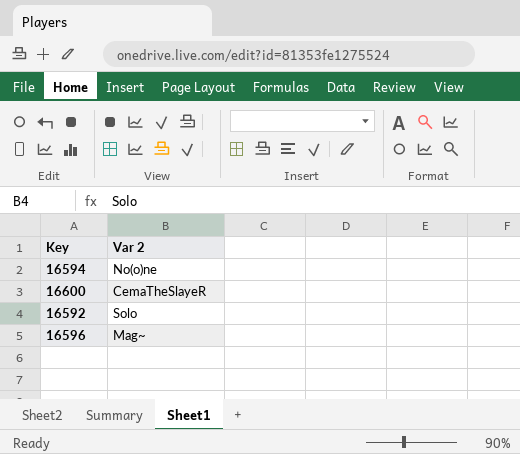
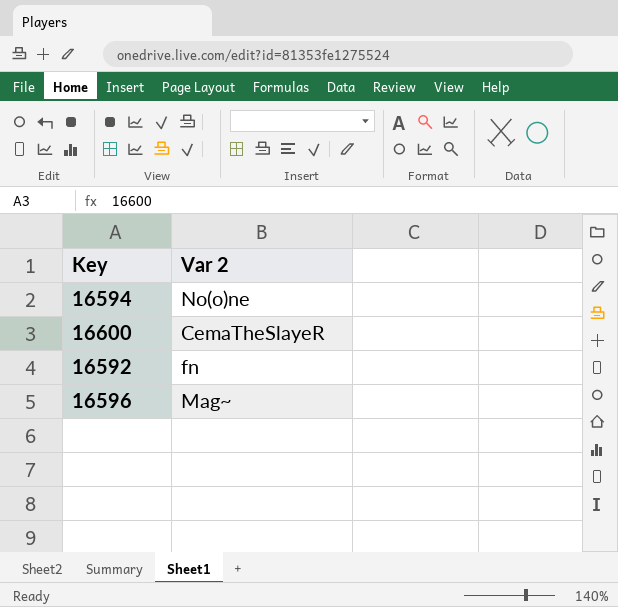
16592 | Var 2: Solo -> fn

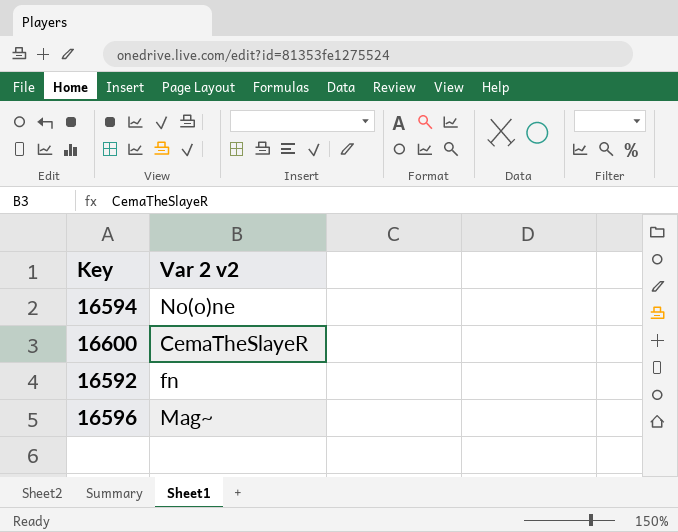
column name: Var 2 -> Var 2 v2

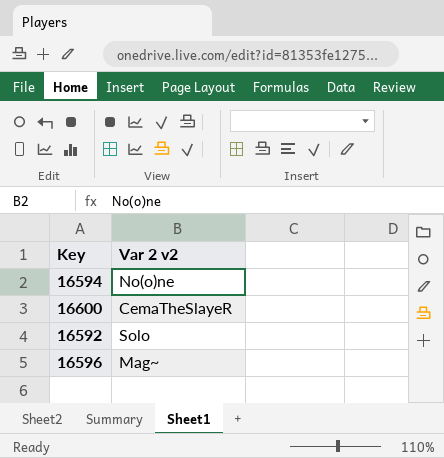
16592 | Var 2 v2: fn -> Solo

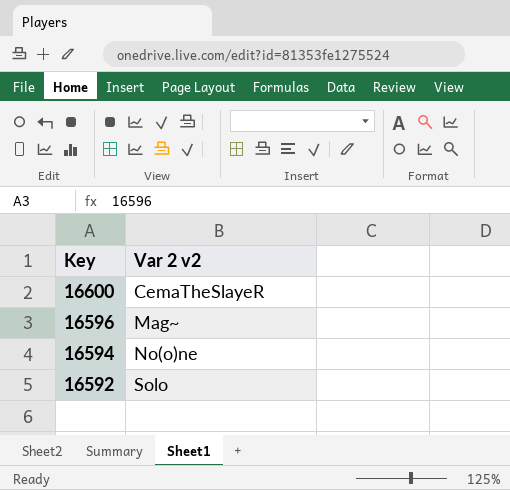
row order: none -> Key descending

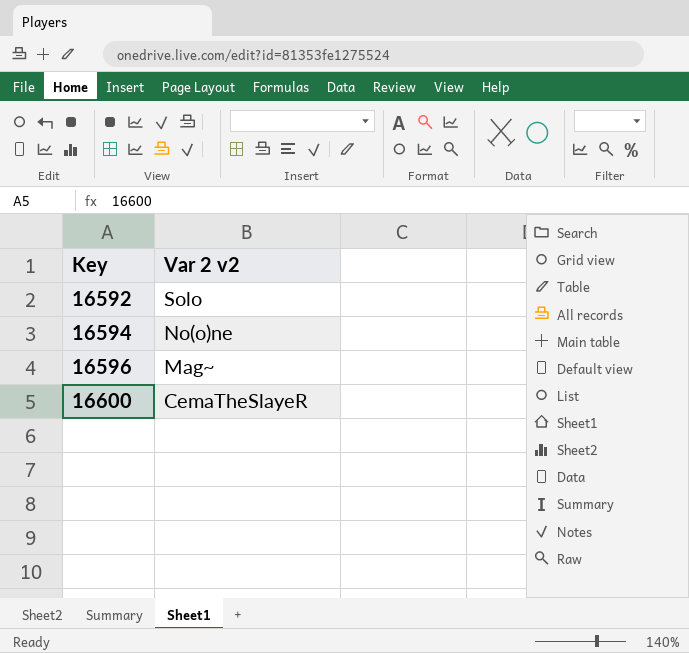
row order: Key descending -> Key ascending

